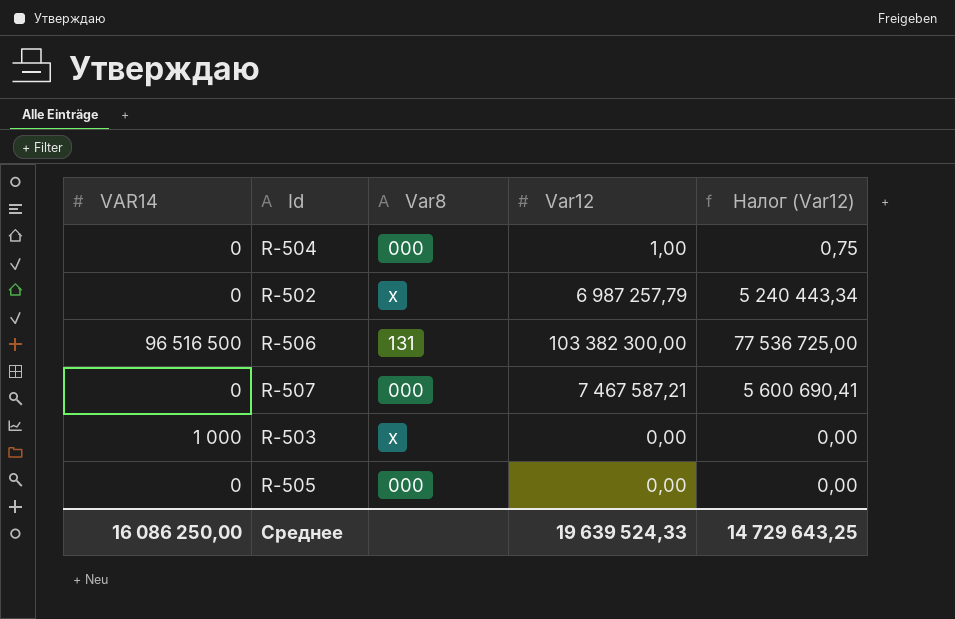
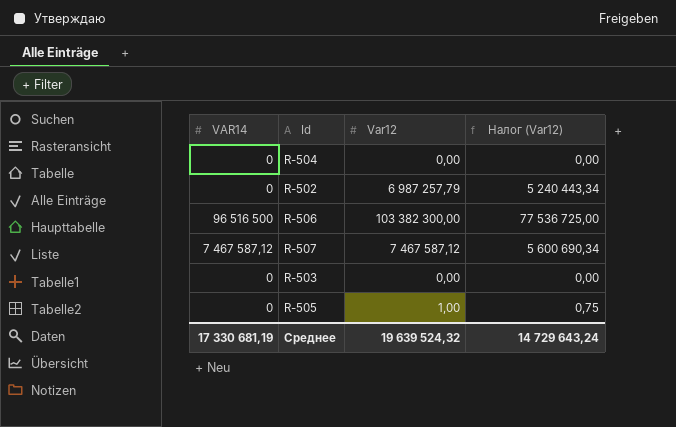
column Var8 | position: 3 -> none
R-504 | Var12: 1,00 -> 0,00
R-504 | Налог (Var12): 0,75 -> 0,00
R-507 | VAR14: 0 -> 7 467 587,12
R-507 | Var12: 7 467 587,21 -> 7 467 587,12
R-507 | Налог (Var12): 5 600 690,41 -> 5 600 690,34
R-503 | VAR14: 1 000 -> 0
R-505 | Var12: 0,00 -> 1,00
R-505 | Налог (Var12): 0,00 -> 0,75
Среднее | VAR14: 16 086 250,00 -> 17 330 681,19
Среднее | Var12: 19 639 524,33 -> 19 639 524,32
Среднее | Налог (Var12): 14 729 643,25 -> 14 729 643,24

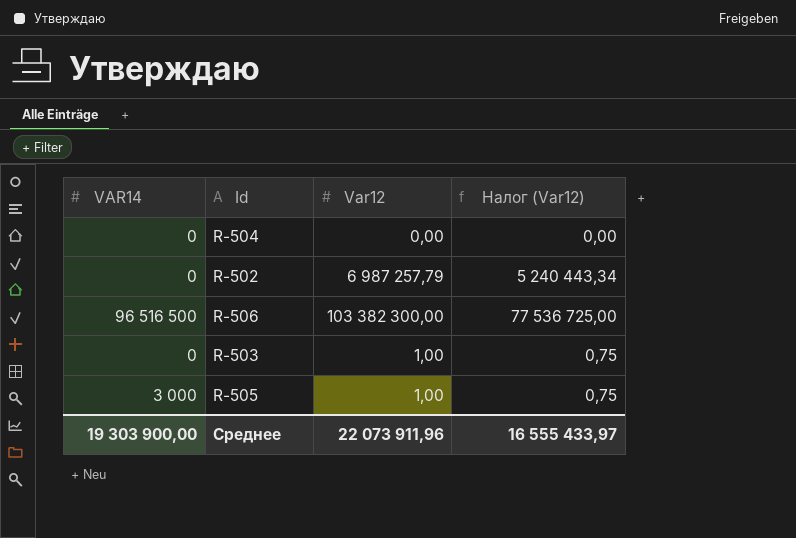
row R-507: 7 467 587,12 | 7 467 587,12 | 5 600 690,34 -> none
R-503 | Var12: 0,00 -> 1,00
R-503 | Налог (Var12): 0,00 -> 0,75
R-505 | VAR14: 0 -> 3 000
Среднее | VAR14: 17 330 681,19 -> 19 303 900,00
Среднее | Var12: 19 639 524,32 -> 22 073 911,96
Среднее | Налог (Var12): 14 729 643,24 -> 16 555 433,97

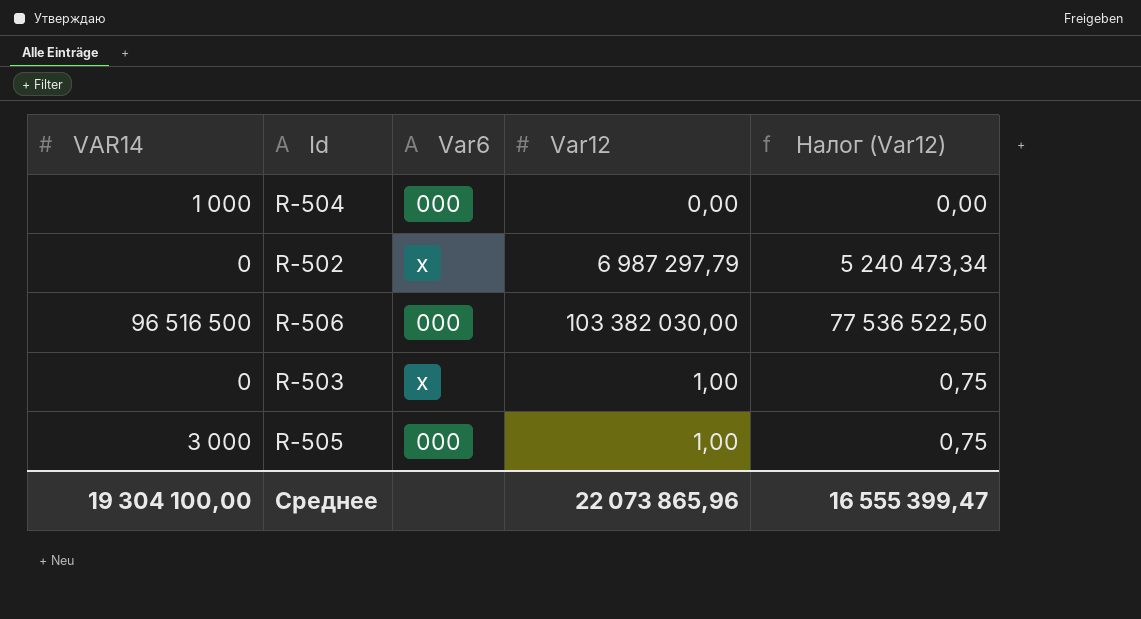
column Var6 | position: none -> 3
R-504 | VAR14: 0 -> 1 000
R-502 | Var12: 6 987 257,79 -> 6 987 297,79
R-502 | Налог (Var12): 5 240 443,34 -> 5 240 473,34
R-506 | Var12: 103 382 300,00 -> 103 382 030,00
R-506 | Налог (Var12): 77 536 725,00 -> 77 536 522,50
Среднее | VAR14: 19 303 900,00 -> 19 304 100,00
Среднее | Var12: 22 073 911,96 -> 22 073 865,96
Среднее | Налог (Var12): 16 555 433,97 -> 16 555 399,47

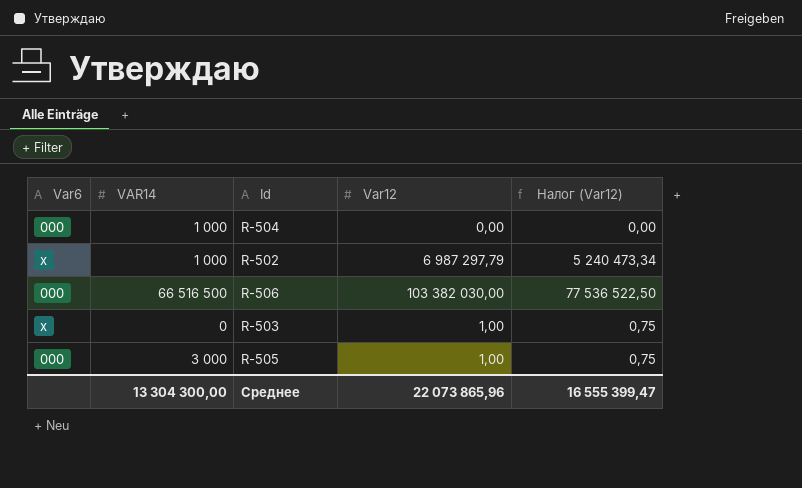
column Var6 | position: 3 -> 1
R-502 | VAR14: 0 -> 1 000
R-506 | VAR14: 96 516 500 -> 66 516 500
Среднее | VAR14: 19 304 100,00 -> 13 304 300,00

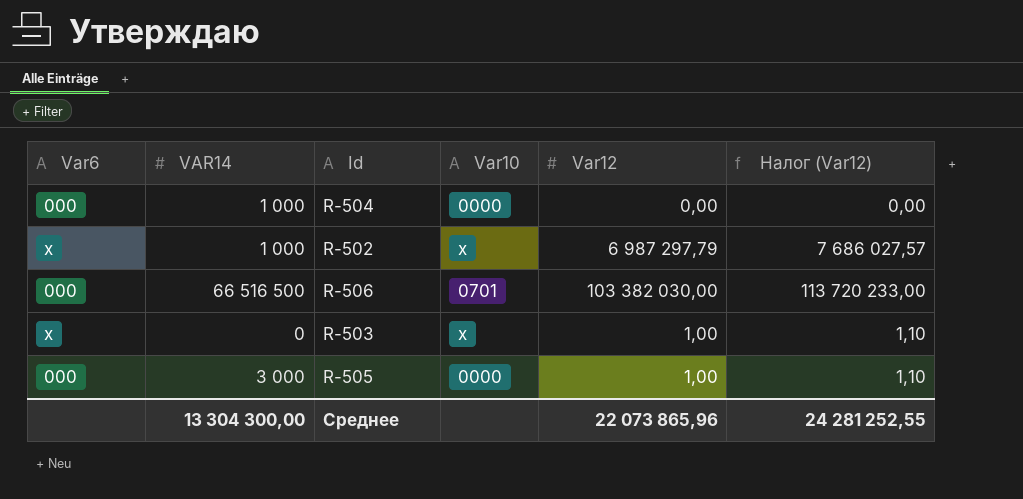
column Var10 | position: none -> 4
column Налог (Var12) | formula: [Var12] * 0,75 -> [Var12] * 1,1
Среднее | Налог (Var12): 16 555 399,47 -> 24 281 252,55

